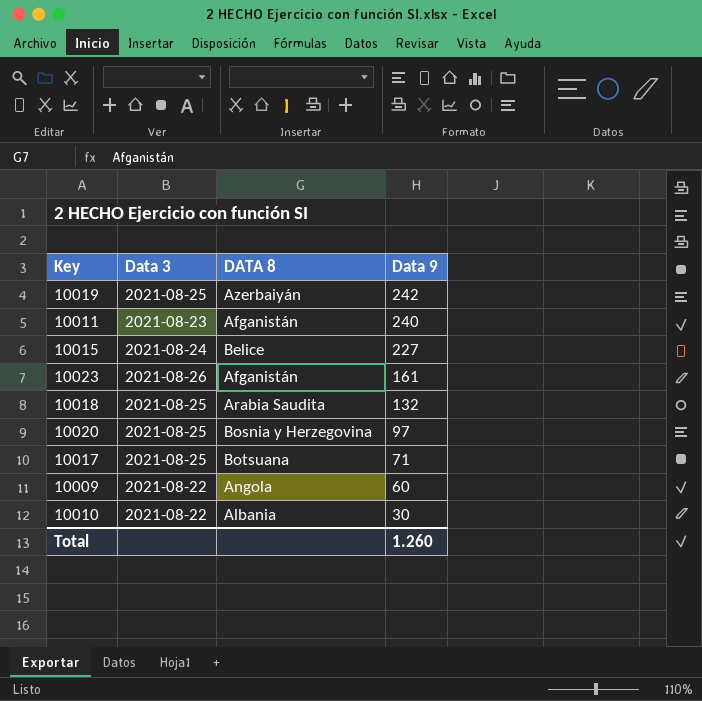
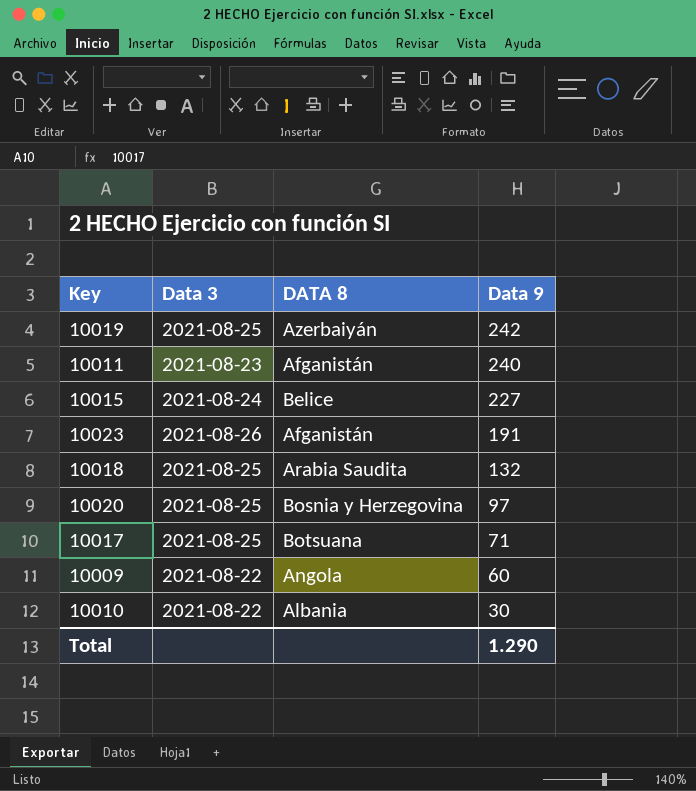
10023 | Data 9: 161 -> 191
Total | Data 9: 1.260 -> 1.290

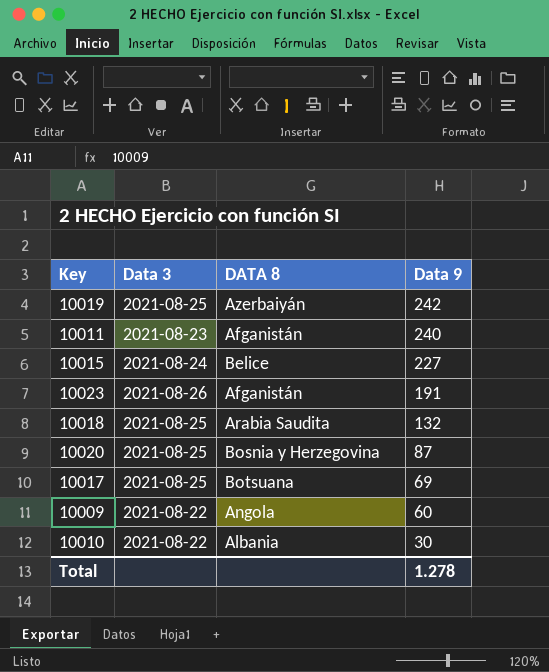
10020 | Data 9: 97 -> 87
10017 | Data 9: 71 -> 69
Total | Data 9: 1.290 -> 1.278

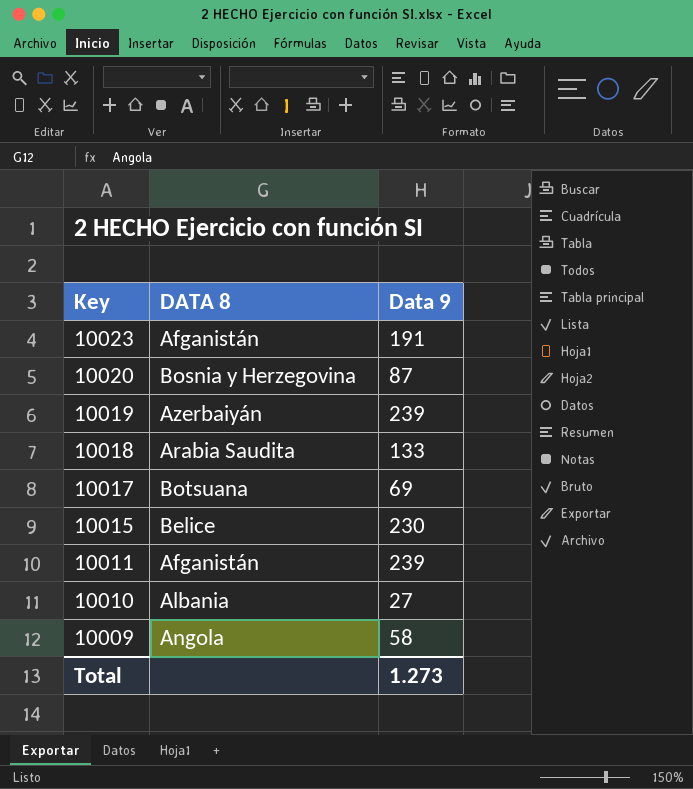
row order: Data 9 descending -> Key descending
column Data 3 | position: 2 -> none
10019 | Data 9: 242 -> 239
10018 | Data 9: 132 -> 133
10015 | Data 9: 227 -> 230
10011 | Data 9: 240 -> 239
10010 | Data 9: 30 -> 27
10009 | Data 9: 60 -> 58
Total | Data 9: 1.278 -> 1.273

